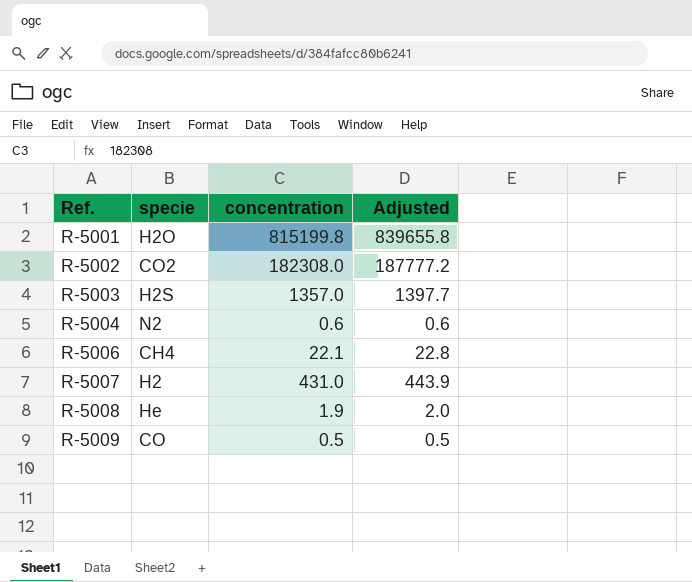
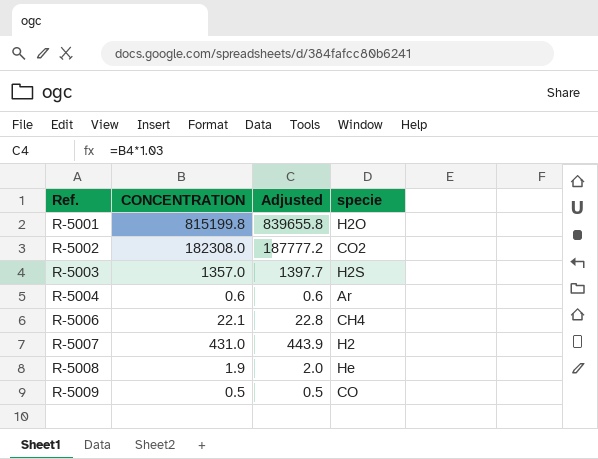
column name: concentration -> CONCENTRATION
column specie | position: 2 -> 4
R-5004 | specie: N2 -> Ar

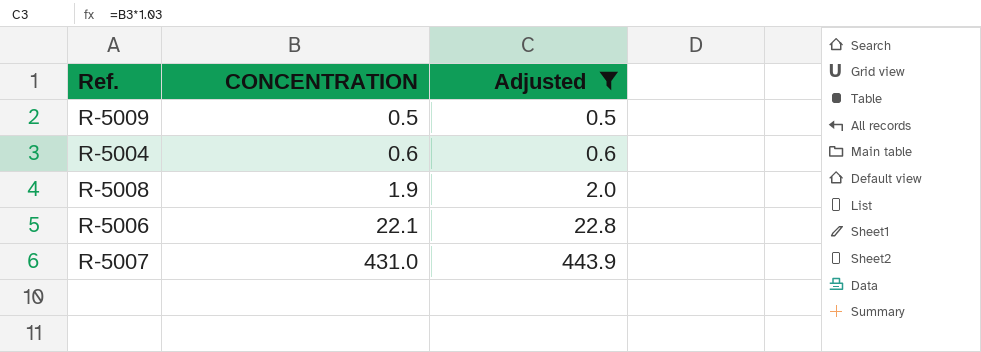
filter: none -> Adjusted <= 443.9
row order: Ref. ascending -> CONCENTRATION ascending
column specie | position: 4 -> none

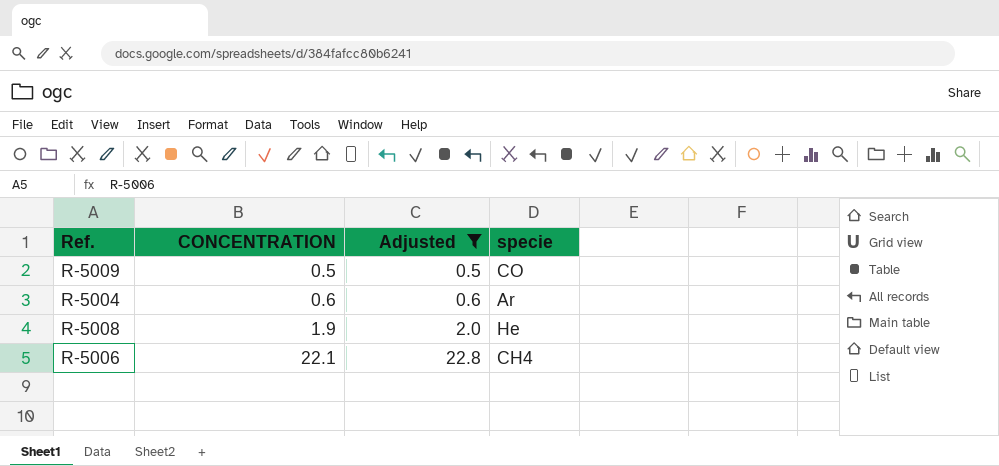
column specie | position: none -> 4
row R-5007: 431.0 | 443.9 -> none

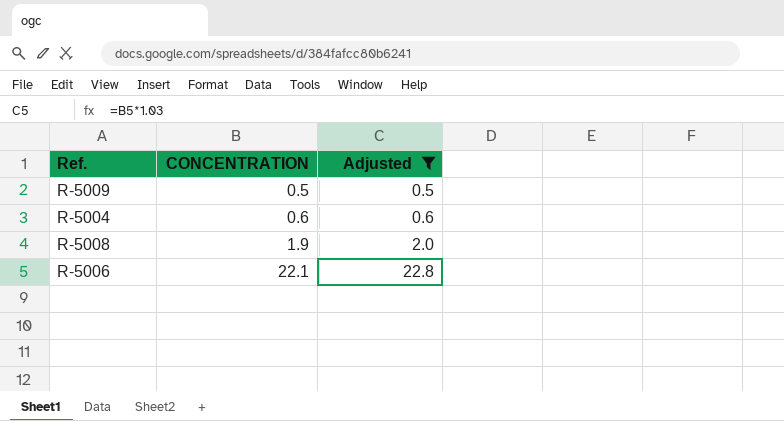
column specie | position: 4 -> none

